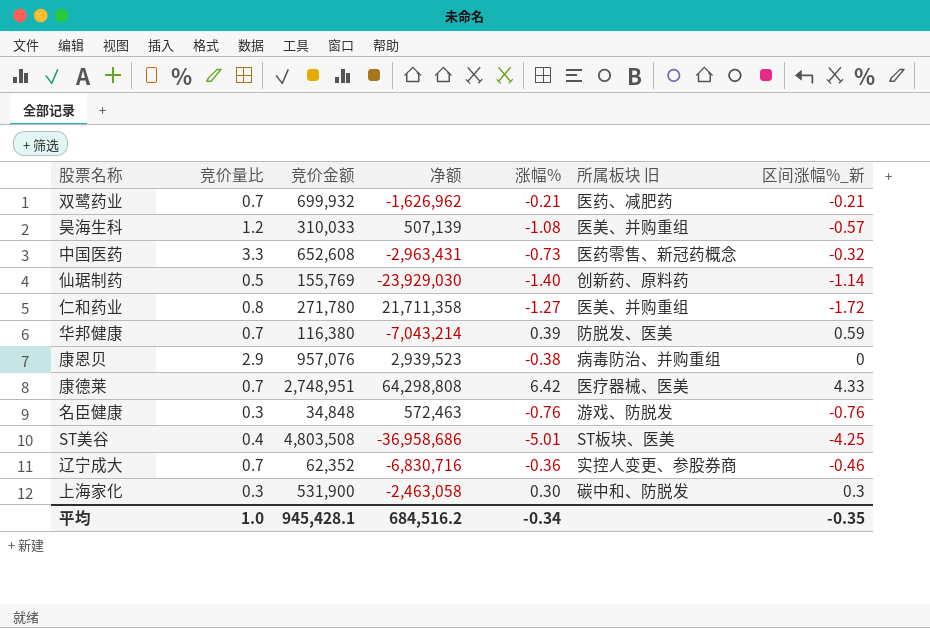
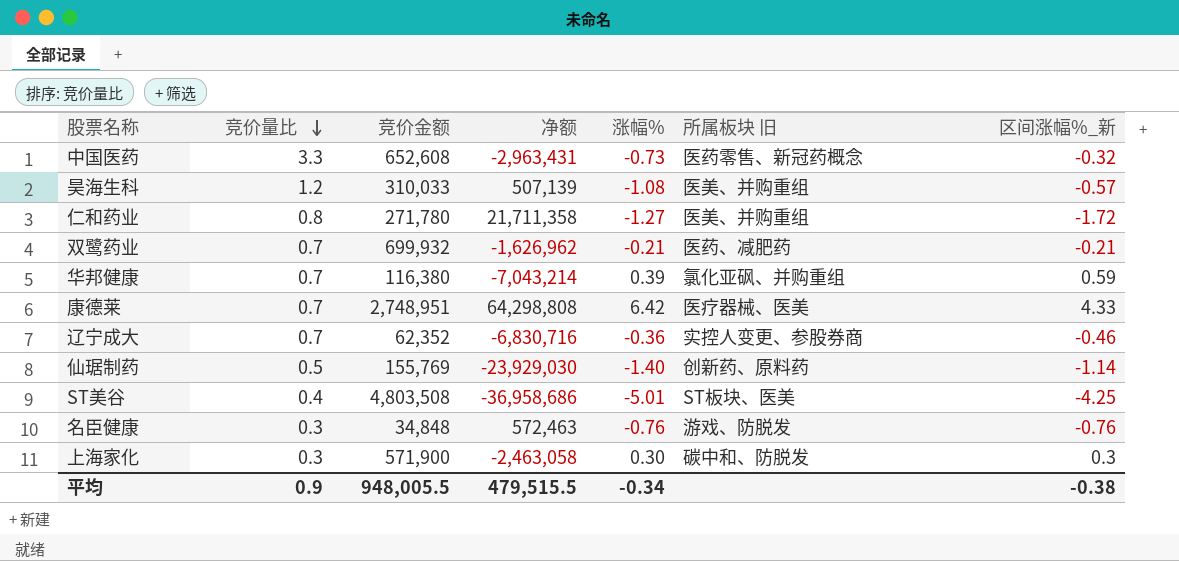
row order: none -> 竞价量比 descending
row 康恩贝: 2.9 | 957,076 | 2,939,523 | -0.38 | 病毒防治、并购重组 | 0 -> none
华邦健康 | 所属板块 旧: 防脱发、医美 -> 氯化亚砜、并购重组
上海家化 | 竞价金额: 531,900 -> 571,900
平均 | 竞价量比: 1.0 -> 0.9
平均 | 竞价金额: 945,428.1 -> 948,005.5
平均 | 净额: 684,516.2 -> 479,515.5
平均 | 区间涨幅%_新: -0.35 -> -0.38

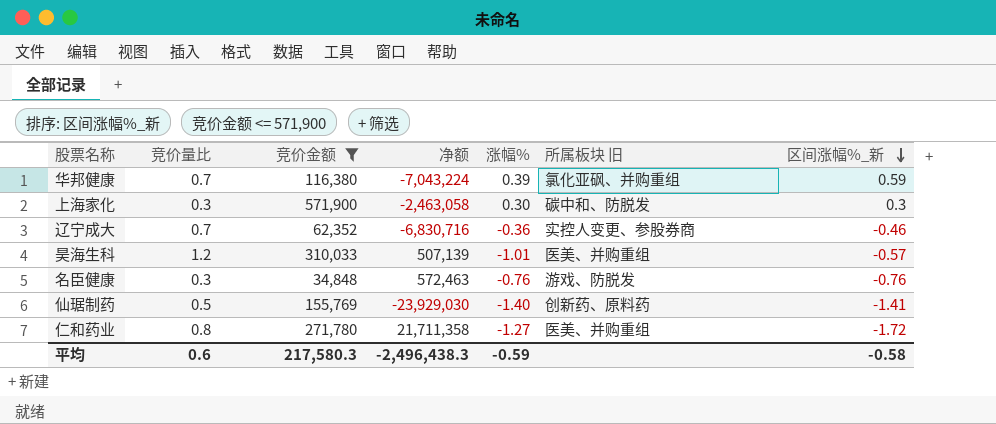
filter: none -> 竞价金额 <= 571,900
row order: 竞价量比 descending -> 区间涨幅%_新 descending
华邦健康 | 净额: -7,043,214 -> -7,043,224
昊海生科 | 涨幅%: -1.08 -> -1.01
仙琚制药 | 区间涨幅%_新: -1.14 -> -1.41
平均 | 竞价量比: 0.9 -> 0.6
平均 | 竞价金额: 948,005.5 -> 217,580.3
平均 | 净额: 479,515.5 -> -2,496,438.3
平均 | 涨幅%: -0.34 -> -0.59
平均 | 区间涨幅%_新: -0.38 -> -0.58

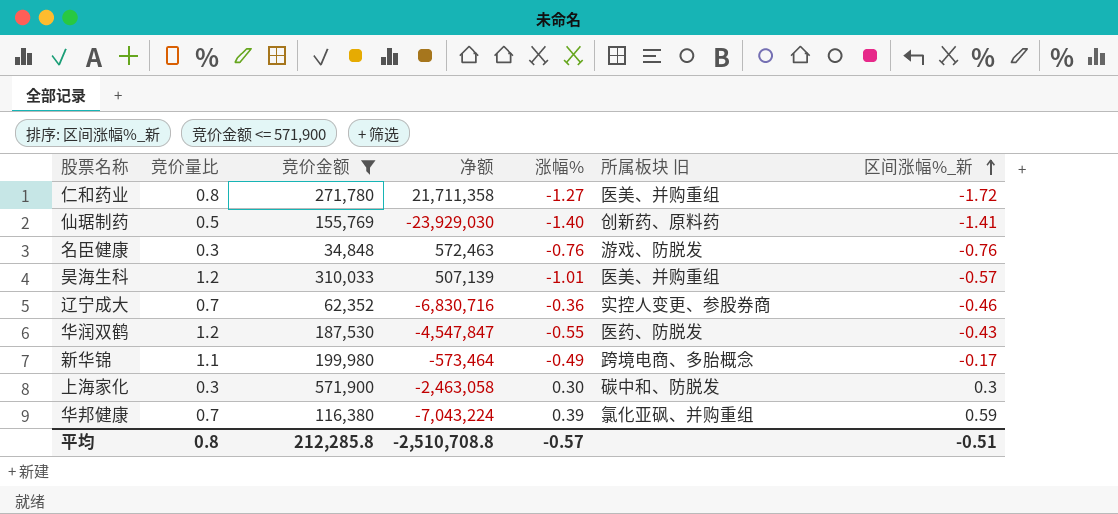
row order: 区间涨幅%_新 descending -> 区间涨幅%_新 ascending
row 华润双鹤: none -> 1.2 | 187,530 | -4,547,847 | -0.55 | 医药、防脱发 | -0.43
row 新华锦: none -> 1.1 | 199,980 | -573,464 | -0.49 | 跨境电商、多胎概念 | -0.17
平均 | 竞价量比: 0.6 -> 0.8
平均 | 竞价金额: 217,580.3 -> 212,285.8
平均 | 净额: -2,496,438.3 -> -2,510,708.8
平均 | 涨幅%: -0.59 -> -0.57
平均 | 区间涨幅%_新: -0.58 -> -0.51

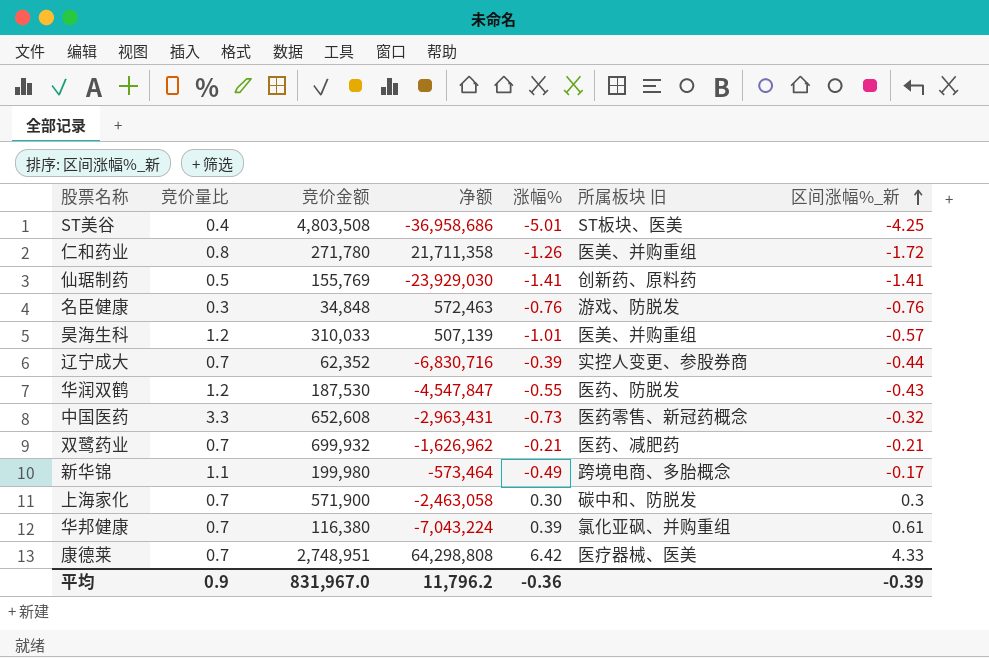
filter: 竞价金额 <= 571,900 -> none
仁和药业 | 涨幅%: -1.27 -> -1.26
仙琚制药 | 涨幅%: -1.40 -> -1.41
辽宁成大 | 涨幅%: -0.36 -> -0.39
辽宁成大 | 区间涨幅%_新: -0.46 -> -0.44
上海家化 | 竞价量比: 0.3 -> 0.7
华邦健康 | 区间涨幅%_新: 0.59 -> 0.61
平均 | 竞价量比: 0.8 -> 0.9
平均 | 竞价金额: 212,285.8 -> 831,967.0
平均 | 净额: -2,510,708.8 -> 11,796.2
平均 | 涨幅%: -0.57 -> -0.36
平均 | 区间涨幅%_新: -0.51 -> -0.39

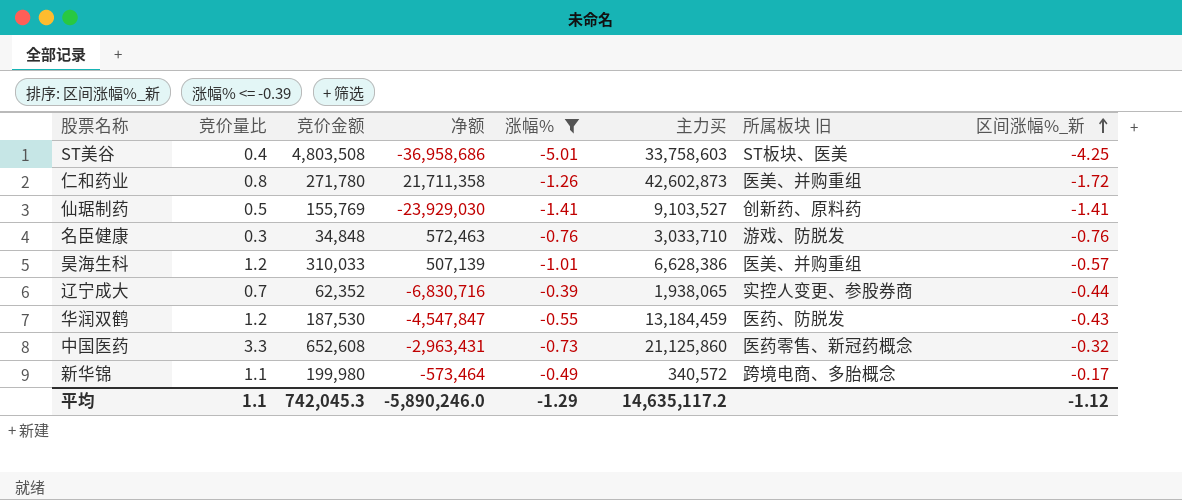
filter: none -> 涨幅% <= -0.39
column 主力买 | position: none -> 6
平均 | 竞价量比: 0.9 -> 1.1
平均 | 竞价金额: 831,967.0 -> 742,045.3
平均 | 净额: 11,796.2 -> -5,890,246.0
平均 | 涨幅%: -0.36 -> -1.29
平均 | 区间涨幅%_新: -0.39 -> -1.12

